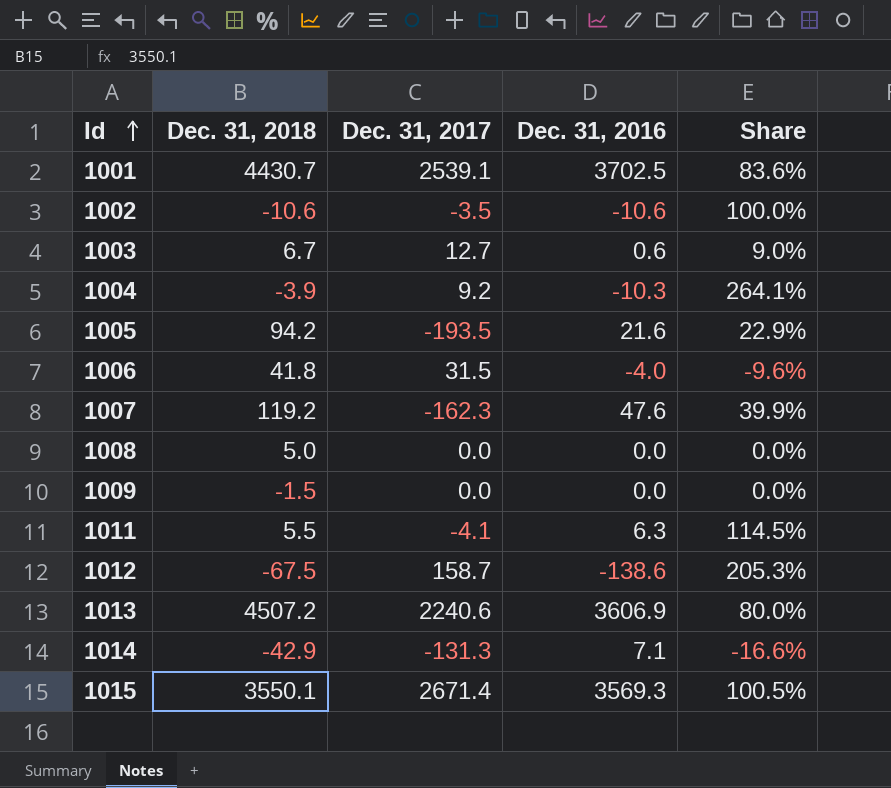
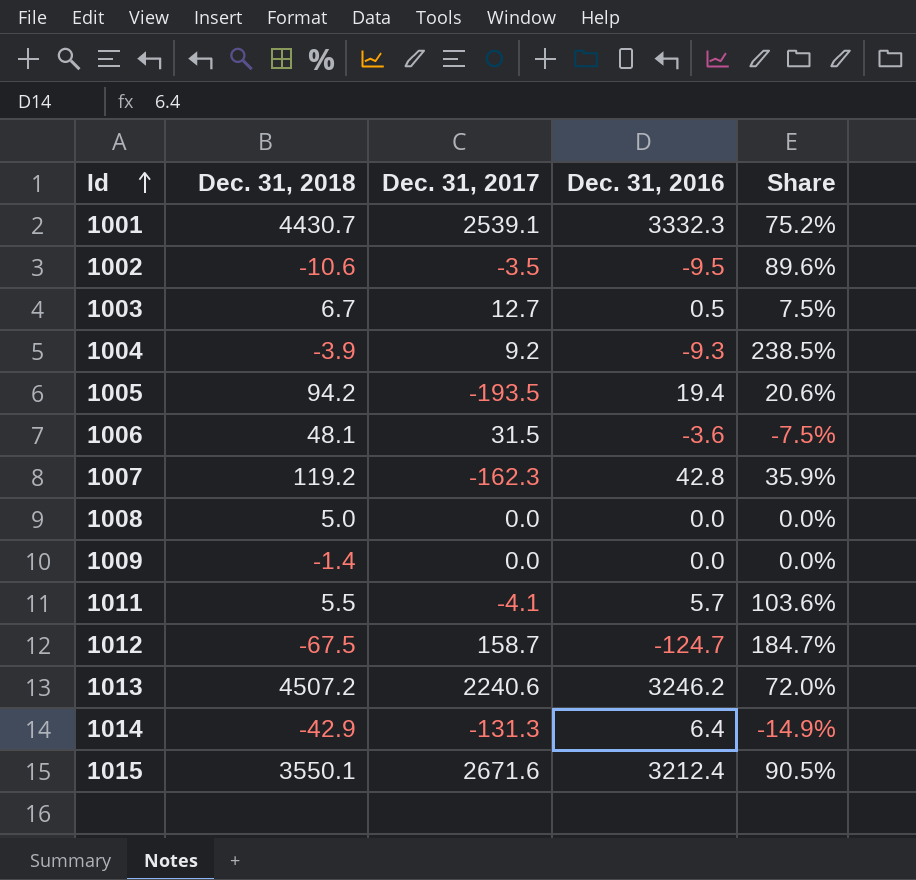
1001 | Dec. 31, 2016: 3702.5 -> 3332.3
1001 | Share: 83.6% -> 75.2%
1002 | Dec. 31, 2016: -10.6 -> -9.5
1002 | Share: 100.0% -> 89.6%
1003 | Dec. 31, 2016: 0.6 -> 0.5
1003 | Share: 9.0% -> 7.5%
1004 | Dec. 31, 2016: -10.3 -> -9.3
1004 | Share: 264.1% -> 238.5%
1005 | Dec. 31, 2016: 21.6 -> 19.4
1005 | Share: 22.9% -> 20.6%
1006 | Dec. 31, 2018: 41.8 -> 48.1
1006 | Dec. 31, 2016: -4.0 -> -3.6
1006 | Share: -9.6% -> -7.5%
1007 | Dec. 31, 2016: 47.6 -> 42.8
1007 | Share: 39.9% -> 35.9%
1009 | Dec. 31, 2018: -1.5 -> -1.4
1011 | Dec. 31, 2016: 6.3 -> 5.7
1011 | Share: 114.5% -> 103.6%
1012 | Dec. 31, 2016: -138.6 -> -124.7
1012 | Share: 205.3% -> 184.7%
1013 | Dec. 31, 2016: 3606.9 -> 3246.2
1013 | Share: 80.0% -> 72.0%
1014 | Dec. 31, 2016: 7.1 -> 6.4
1014 | Share: -16.6% -> -14.9%
1015 | Dec. 31, 2017: 2671.4 -> 2671.6
1015 | Dec. 31, 2016: 3569.3 -> 3212.4
1015 | Share: 100.5% -> 90.5%

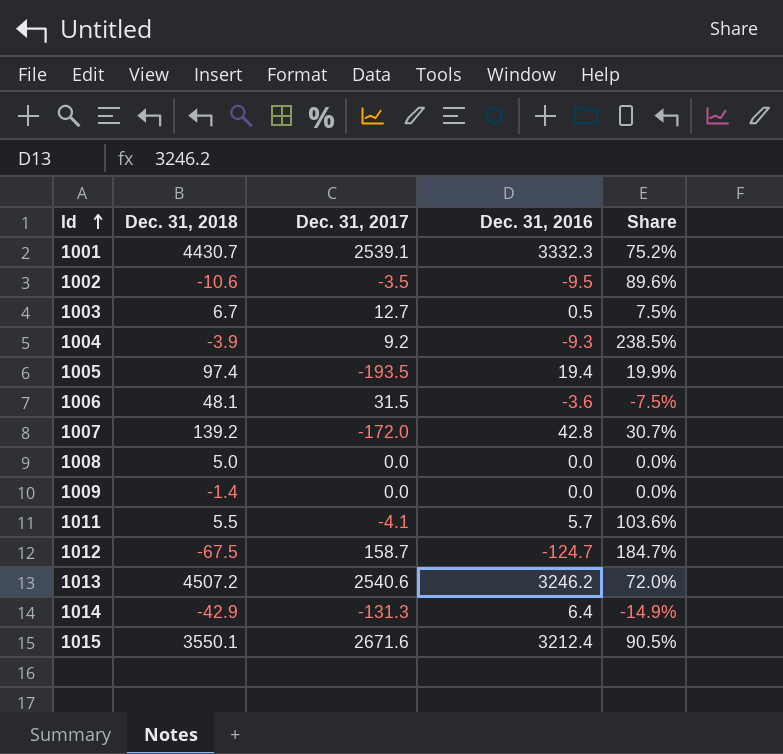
1005 | Dec. 31, 2018: 94.2 -> 97.4
1005 | Share: 20.6% -> 19.9%
1007 | Dec. 31, 2018: 119.2 -> 139.2
1007 | Dec. 31, 2017: -162.3 -> -172.0
1007 | Share: 35.9% -> 30.7%
1013 | Dec. 31, 2017: 2240.6 -> 2540.6

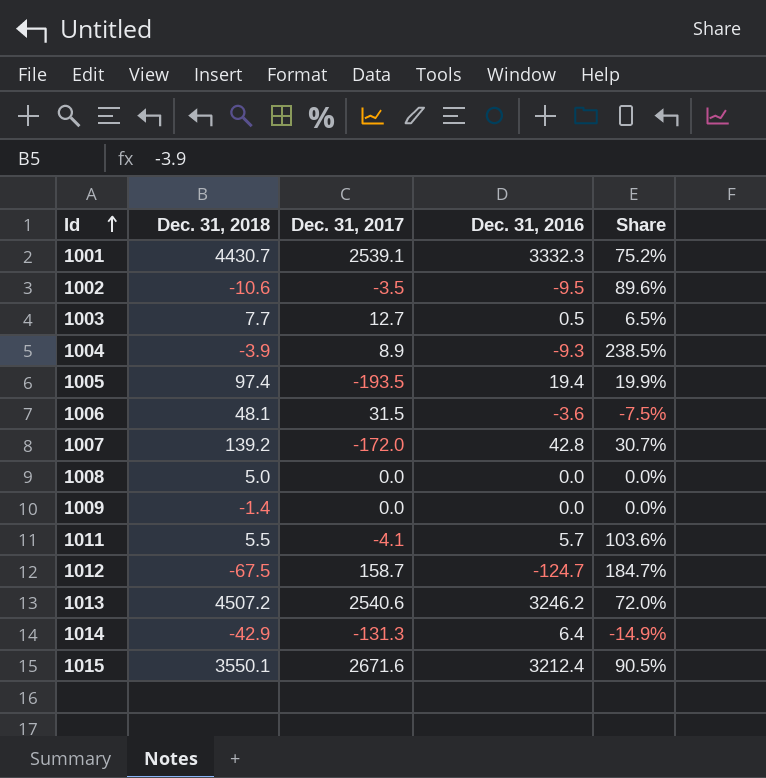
1003 | Dec. 31, 2018: 6.7 -> 7.7
1003 | Share: 7.5% -> 6.5%
1004 | Dec. 31, 2017: 9.2 -> 8.9

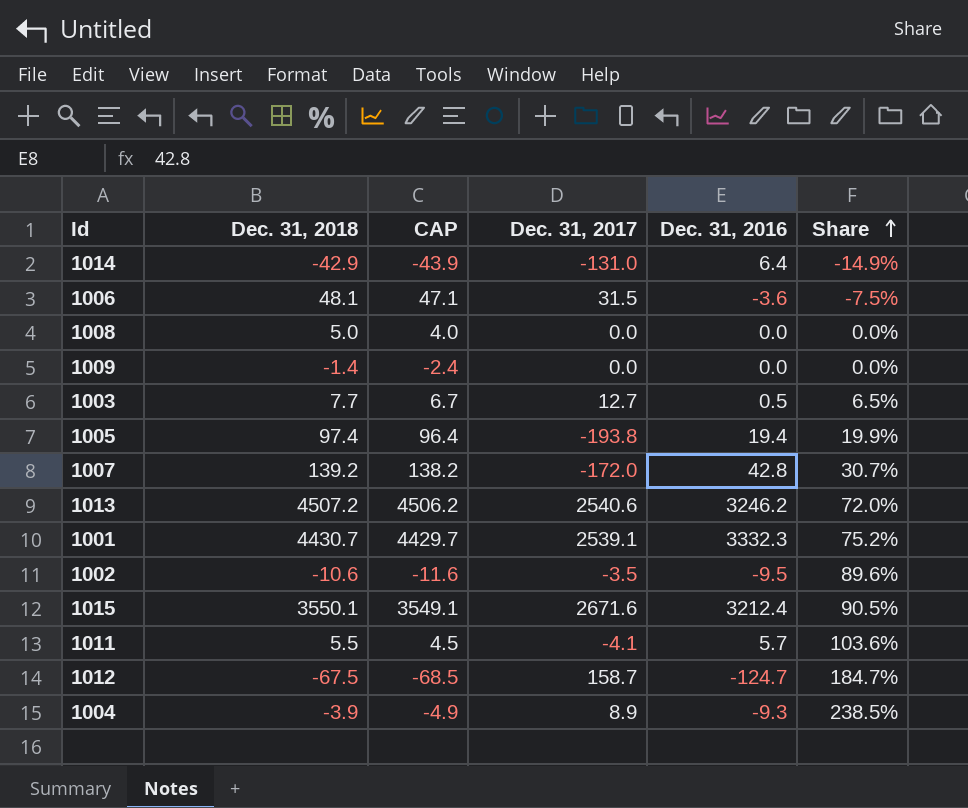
row order: Id ascending -> Share ascending
column CAP | formula: none -> [Dec. 31, 2018] - 1
1014 | Dec. 31, 2017: -131.3 -> -131.0
1005 | Dec. 31, 2017: -193.5 -> -193.8

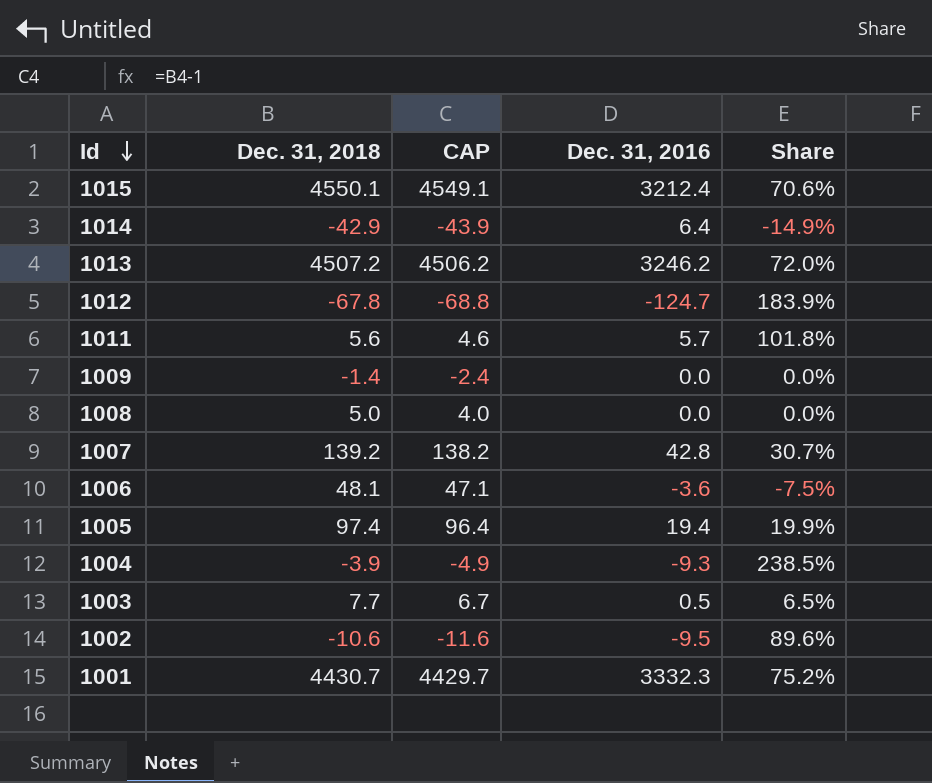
row order: Share ascending -> Id descending
column Dec. 31, 2017 | position: 4 -> none
1015 | Dec. 31, 2018: 3550.1 -> 4550.1
1015 | CAP: 3549.1 -> 4549.1
1015 | Share: 90.5% -> 70.6%
1012 | Dec. 31, 2018: -67.5 -> -67.8
1012 | CAP: -68.5 -> -68.8
1012 | Share: 184.7% -> 183.9%
1011 | Dec. 31, 2018: 5.5 -> 5.6
1011 | CAP: 4.5 -> 4.6
1011 | Share: 103.6% -> 101.8%

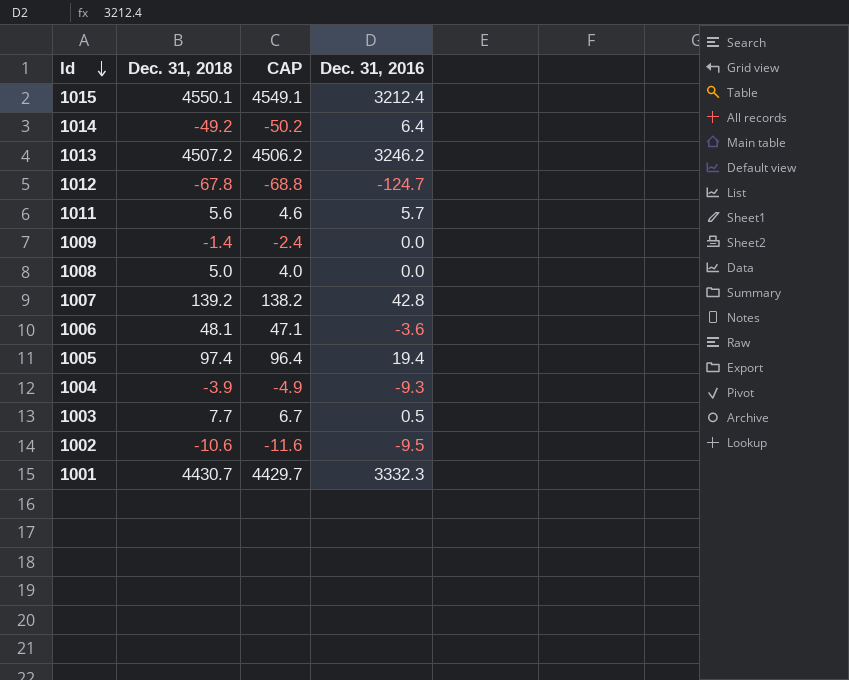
column Share | formula: [Dec. 31, 2016] / [Dec. 31, 2018] -> none
1014 | Dec. 31, 2018: -42.9 -> -49.2
1014 | CAP: -43.9 -> -50.2

